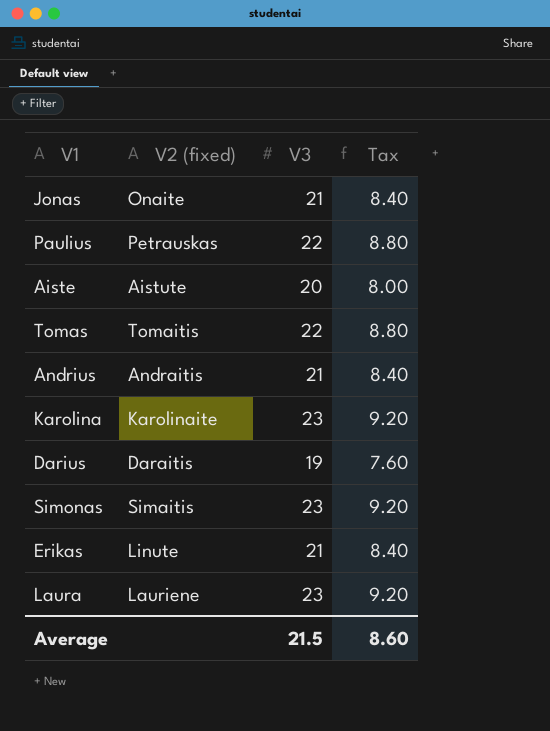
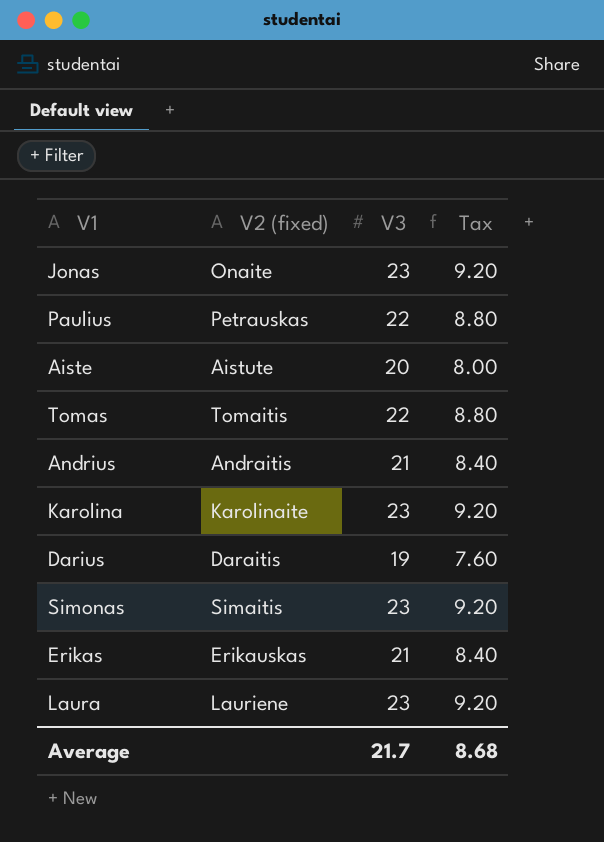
Jonas | V3: 21 -> 23
Jonas | Tax: 8.40 -> 9.20
Erikas | V2 (fixed): Linute -> Erikauskas
Average | V3: 21.5 -> 21.7
Average | Tax: 8.60 -> 8.68

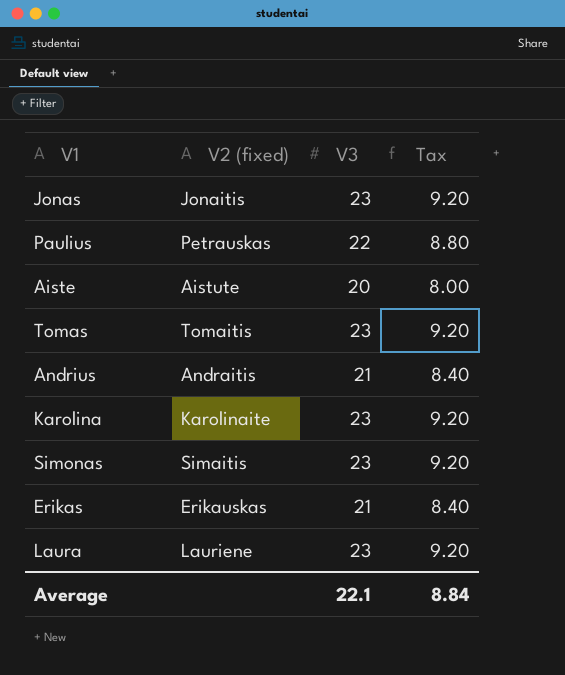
row Darius: Daraitis | 19 | 7.60 -> none
Jonas | V2 (fixed): Onaite -> Jonaitis
Tomas | V3: 22 -> 23
Tomas | Tax: 8.80 -> 9.20
Average | V3: 21.7 -> 22.1
Average | Tax: 8.68 -> 8.84

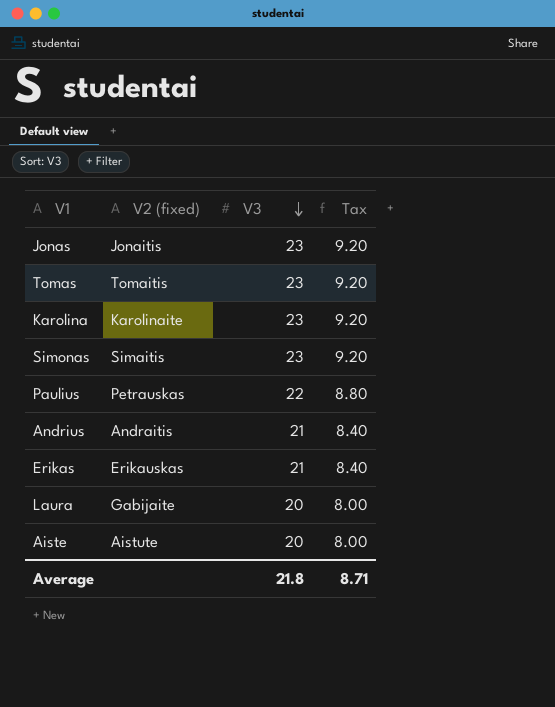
row order: none -> V3 descending
Laura | V2 (fixed): Lauriene -> Gabijaite
Laura | V3: 23 -> 20
Laura | Tax: 9.20 -> 8.00
Average | V3: 22.1 -> 21.8
Average | Tax: 8.84 -> 8.71

